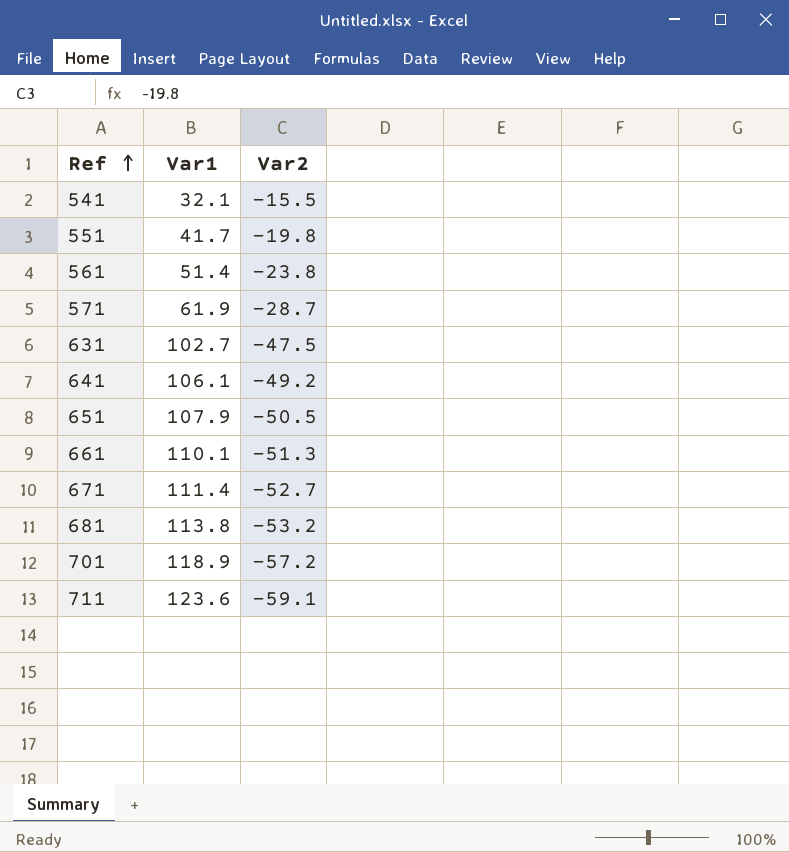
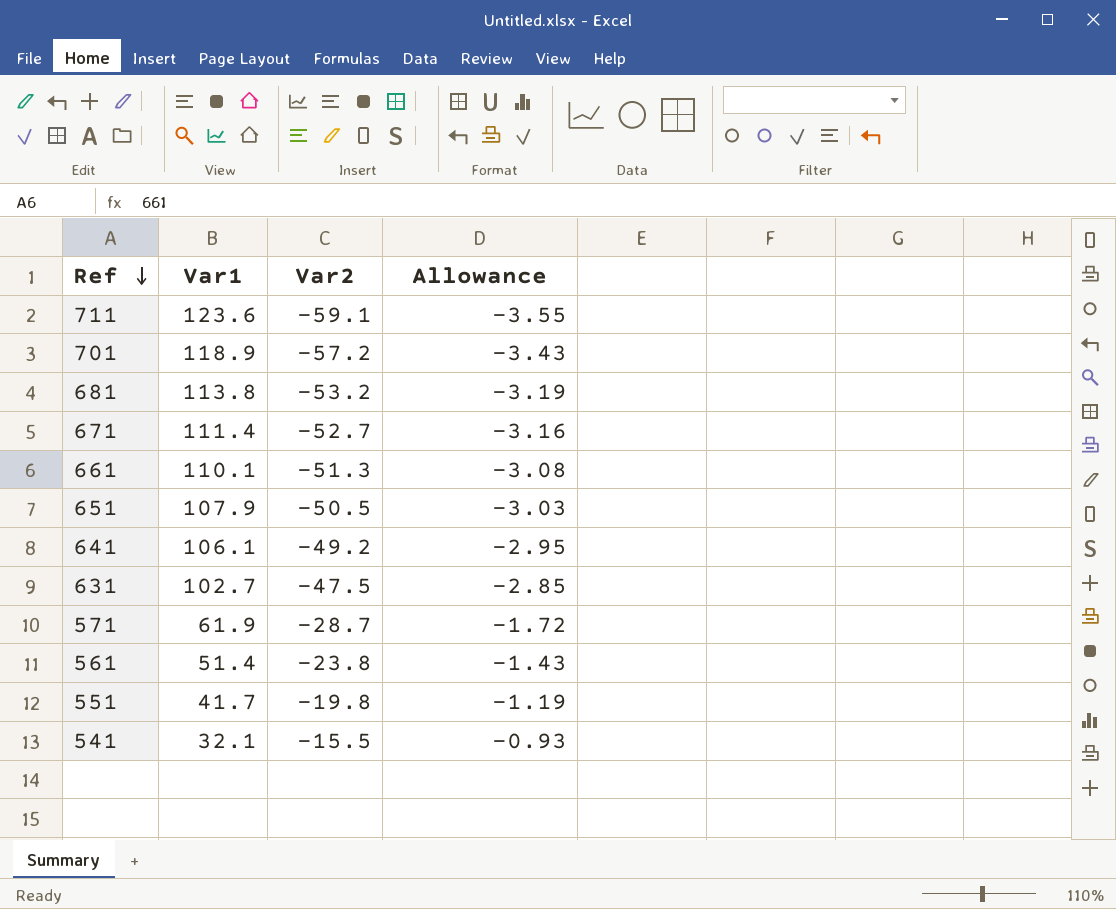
row order: Ref ascending -> Ref descending
column Allowance | formula: none -> [Var2] * 0.06

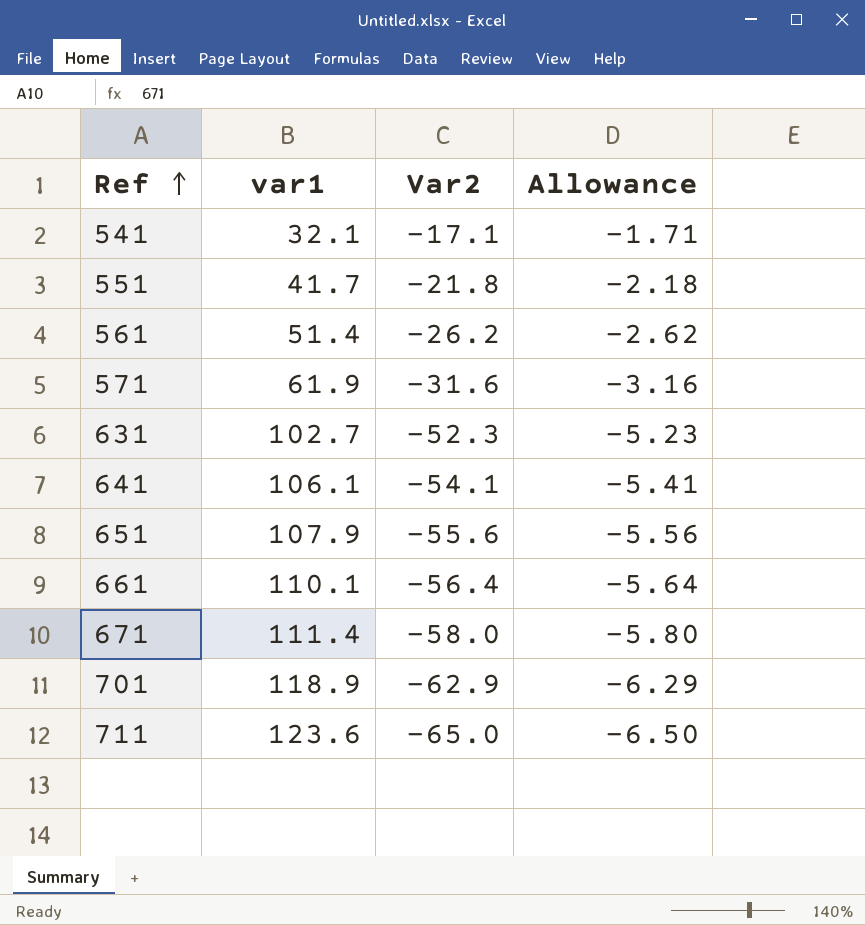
row order: Ref descending -> Ref ascending
column name: Var1 -> var1
column Allowance | formula: [Var2] * 0.06 -> [Var2] * 0.1
row 681: 113.8 | -53.2 | -3.19 -> none
541 | Var2: -15.5 -> -17.1
551 | Var2: -19.8 -> -21.8
561 | Var2: -23.8 -> -26.2
571 | Var2: -28.7 -> -31.6
631 | Var2: -47.5 -> -52.3
641 | Var2: -49.2 -> -54.1
651 | Var2: -50.5 -> -55.6
661 | Var2: -51.3 -> -56.4
671 | Var2: -52.7 -> -58.0
701 | Var2: -57.2 -> -62.9
711 | Var2: -59.1 -> -65.0

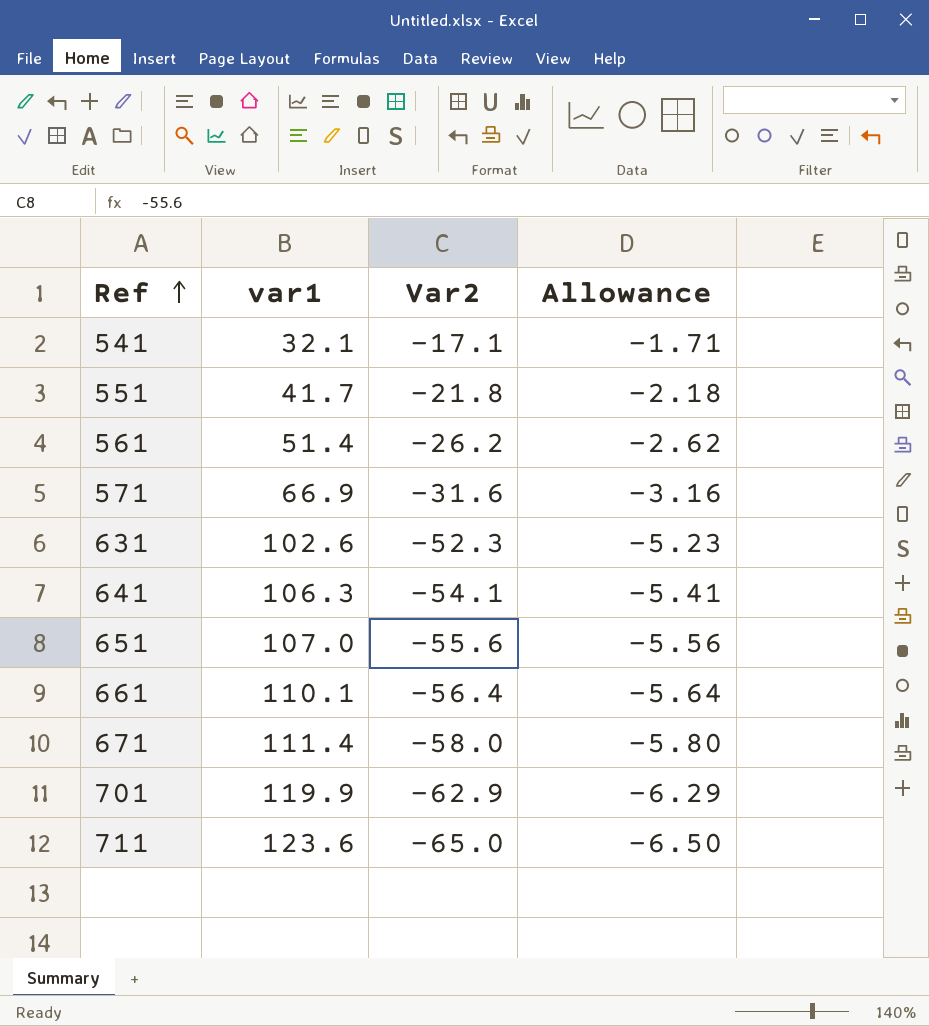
571 | var1: 61.9 -> 66.9
631 | var1: 102.7 -> 102.6
641 | var1: 106.1 -> 106.3
651 | var1: 107.9 -> 107.0
701 | var1: 118.9 -> 119.9

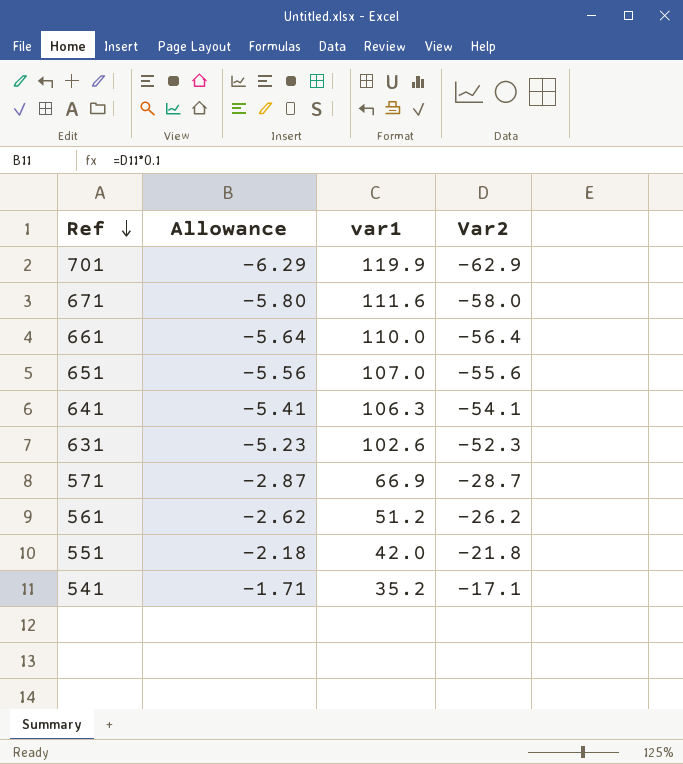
row order: Ref ascending -> Ref descending
column Allowance | position: 4 -> 2
row 711: 123.6 | -65.0 | -6.50 -> none
671 | var1: 111.4 -> 111.6
661 | var1: 110.1 -> 110.0
571 | Allowance: -3.16 -> -2.87
571 | Var2: -31.6 -> -28.7
561 | var1: 51.4 -> 51.2
551 | var1: 41.7 -> 42.0
541 | var1: 32.1 -> 35.2

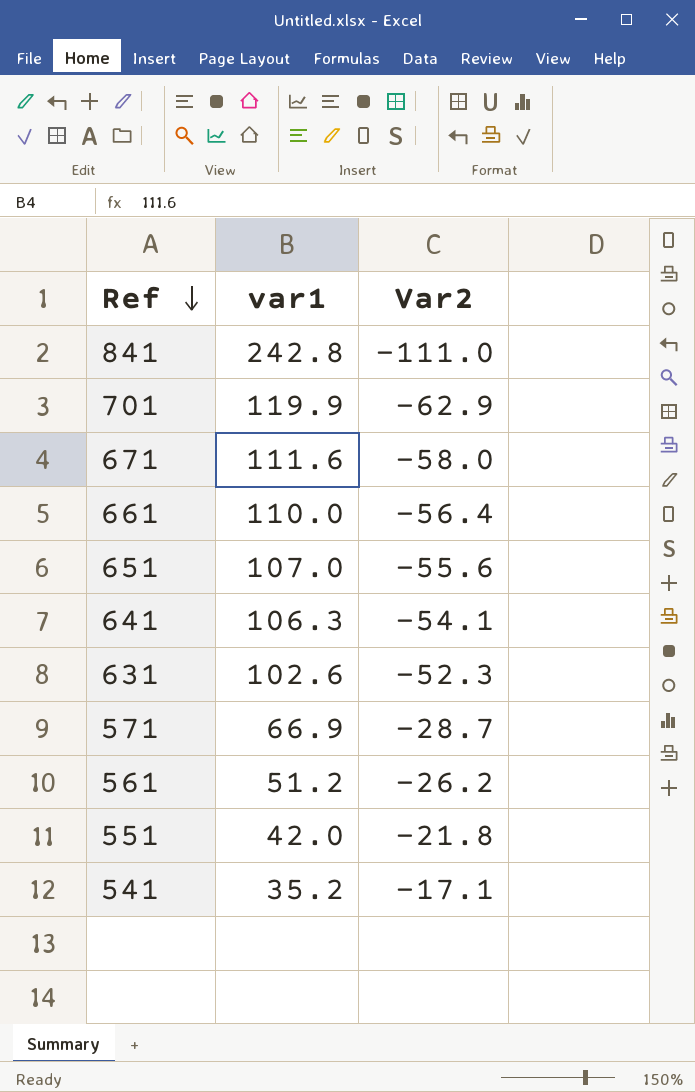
column Allowance | formula: [Var2] * 0.1 -> none
row 841: none -> 242.8 | -111.0

